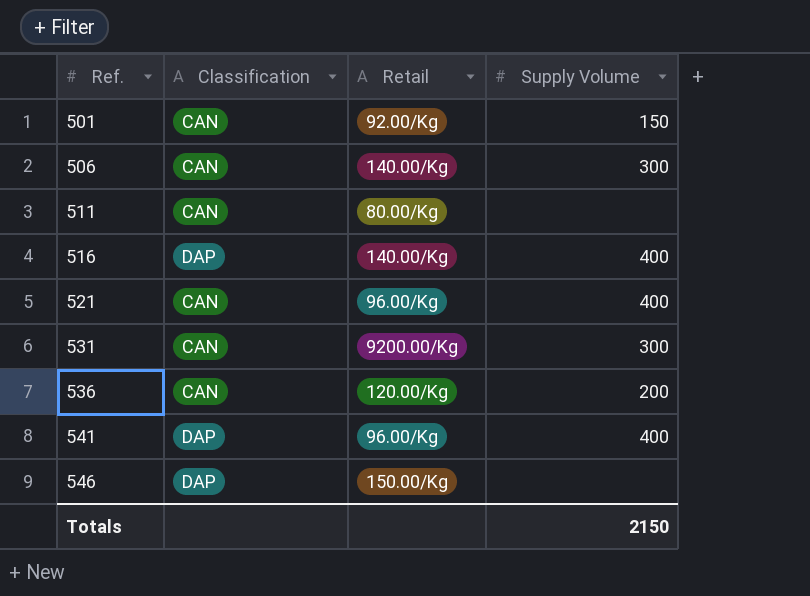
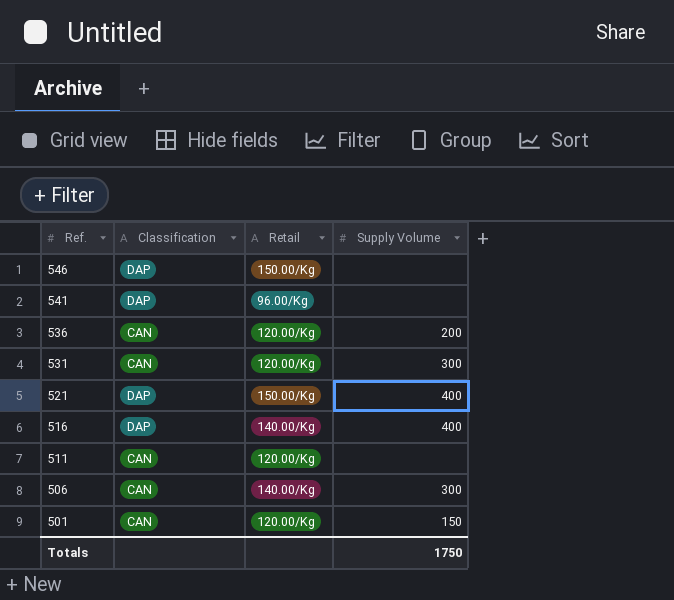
row order: Ref. ascending -> Ref. descending
541 | Supply Volume: 400 -> none
531 | Retail: 9200.00/Kg -> 120.00/Kg
521 | Classification: CAN -> DAP
521 | Retail: 96.00/Kg -> 150.00/Kg
511 | Retail: 80.00/Kg -> 120.00/Kg
501 | Retail: 92.00/Kg -> 120.00/Kg
Totals | Supply Volume: 2150 -> 1750

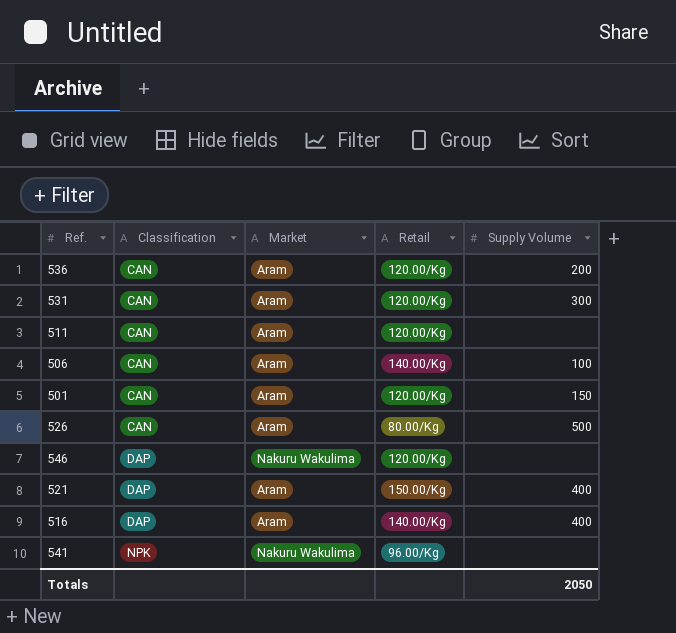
row order: Ref. descending -> Classification ascending
column Market | position: none -> 3
506 | Supply Volume: 300 -> 100
row 526: none -> CAN | Aram | 80.00/Kg | 500
546 | Retail: 150.00/Kg -> 120.00/Kg
541 | Classification: DAP -> NPK
Totals | Supply Volume: 1750 -> 2050

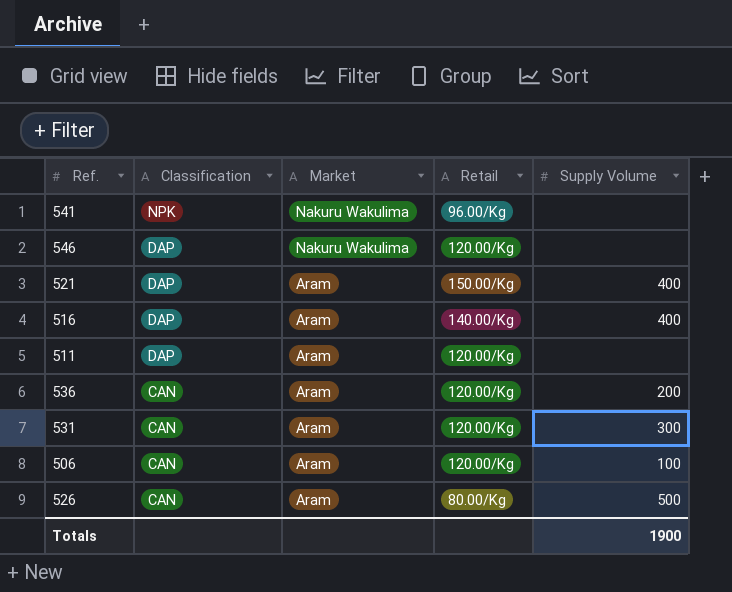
row order: Classification ascending -> Classification descending
row 501: CAN | Aram | 120.00/Kg | 150 -> none
511 | Classification: CAN -> DAP
506 | Retail: 140.00/Kg -> 120.00/Kg
Totals | Supply Volume: 2050 -> 1900

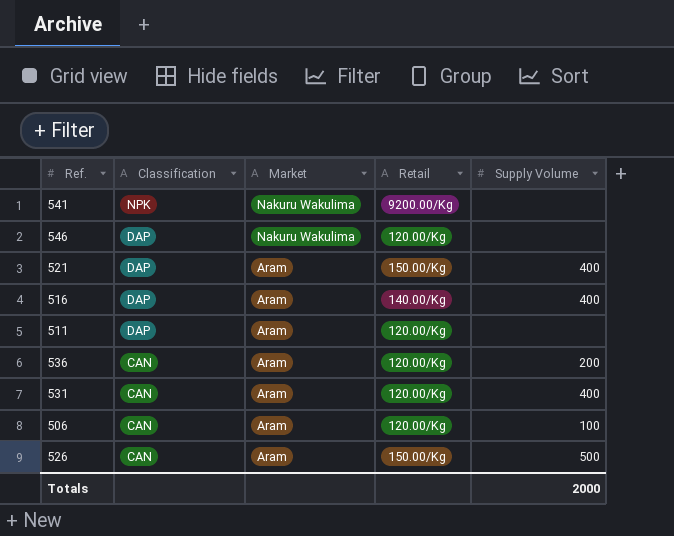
541 | Retail: 96.00/Kg -> 9200.00/Kg
531 | Supply Volume: 300 -> 400
526 | Retail: 80.00/Kg -> 150.00/Kg
Totals | Supply Volume: 1900 -> 2000

